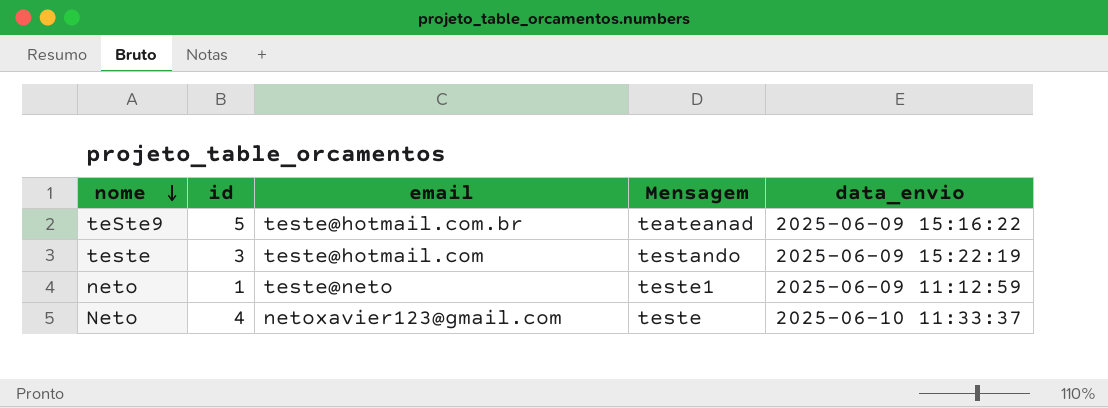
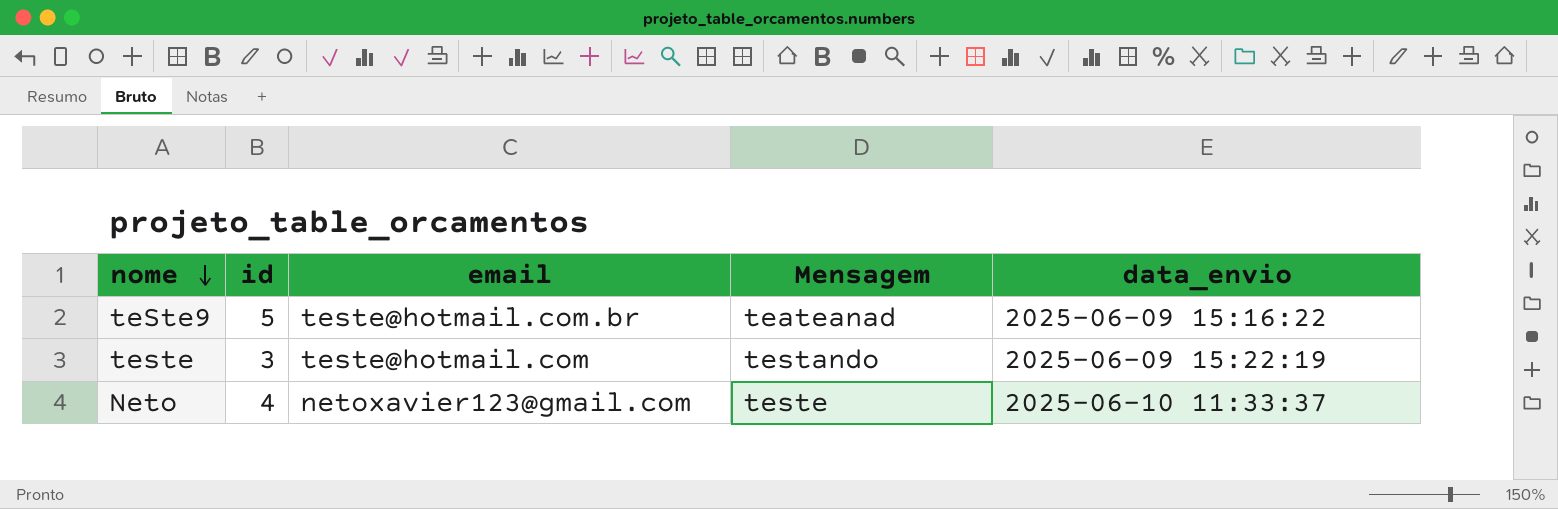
row neto: 1 | teste@neto | teste1 | 2025-06-09 11:12:59 -> none

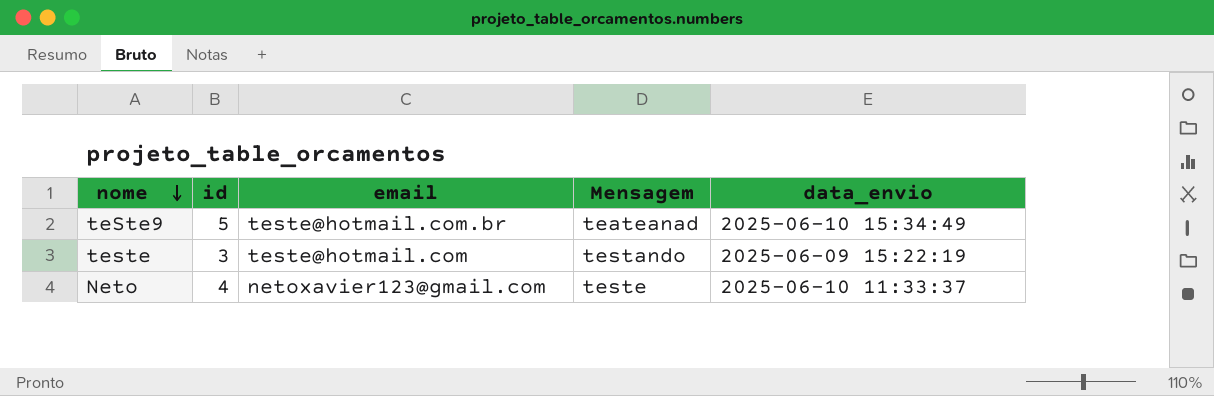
teSte9 | data_envio: 2025-06-09 15:16:22 -> 2025-06-10 15:34:49

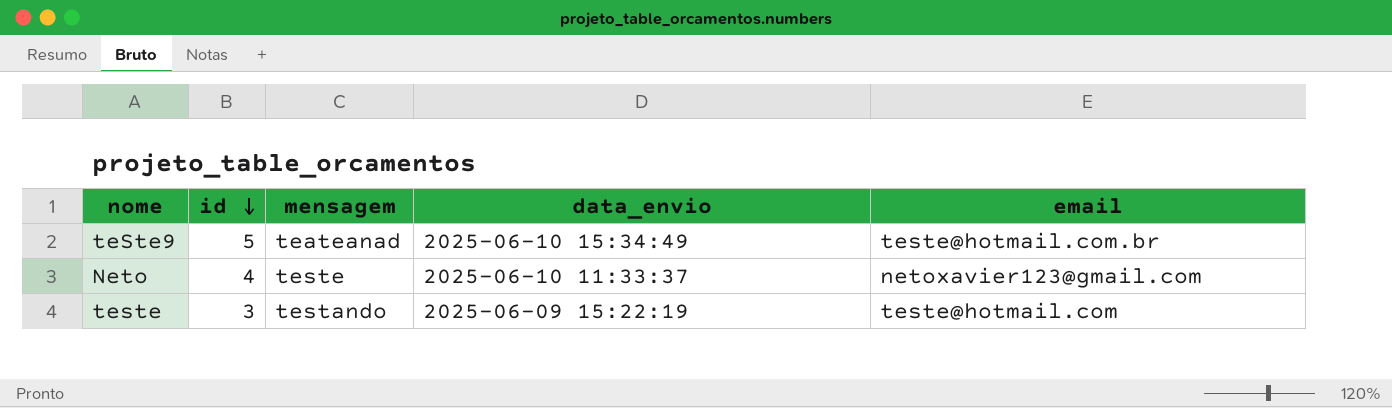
row order: nome descending -> id descending
column name: Mensagem -> mensagem
column email | position: 3 -> 5

